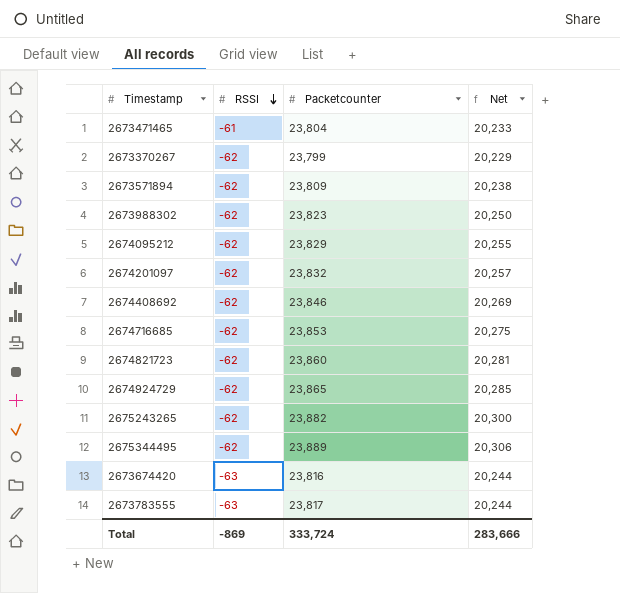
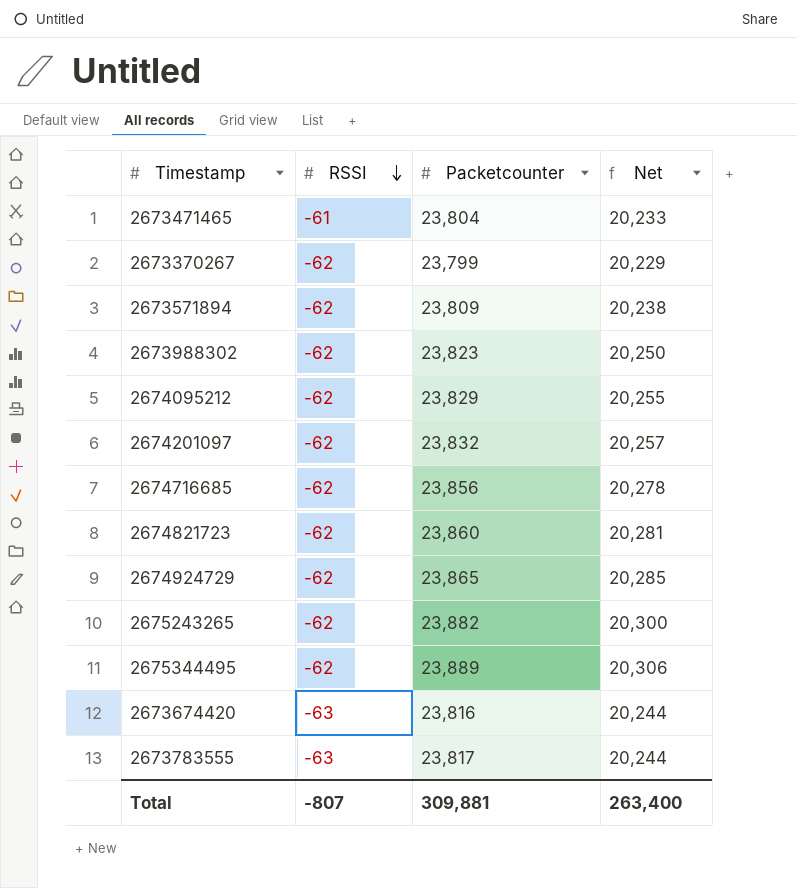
row 2674408692: -62 | 23,846 | 20,269 -> none
2674716685 | Packetcounter: 23,853 -> 23,856
2674716685 | Net: 20,275 -> 20,278
Total | RSSI: -869 -> -807
Total | Packetcounter: 333,724 -> 309,881
Total | Net: 283,666 -> 263,400

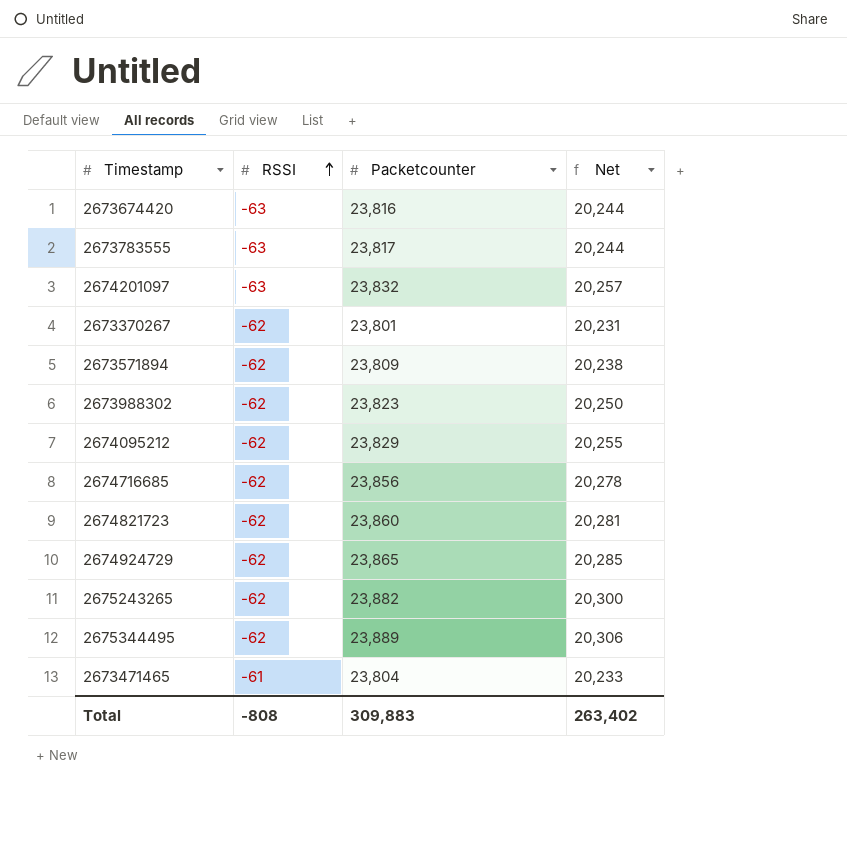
row order: RSSI descending -> RSSI ascending
2674201097 | RSSI: -62 -> -63
2673370267 | Packetcounter: 23,799 -> 23,801
2673370267 | Net: 20,229 -> 20,231
Total | RSSI: -807 -> -808
Total | Packetcounter: 309,881 -> 309,883
Total | Net: 263,400 -> 263,402

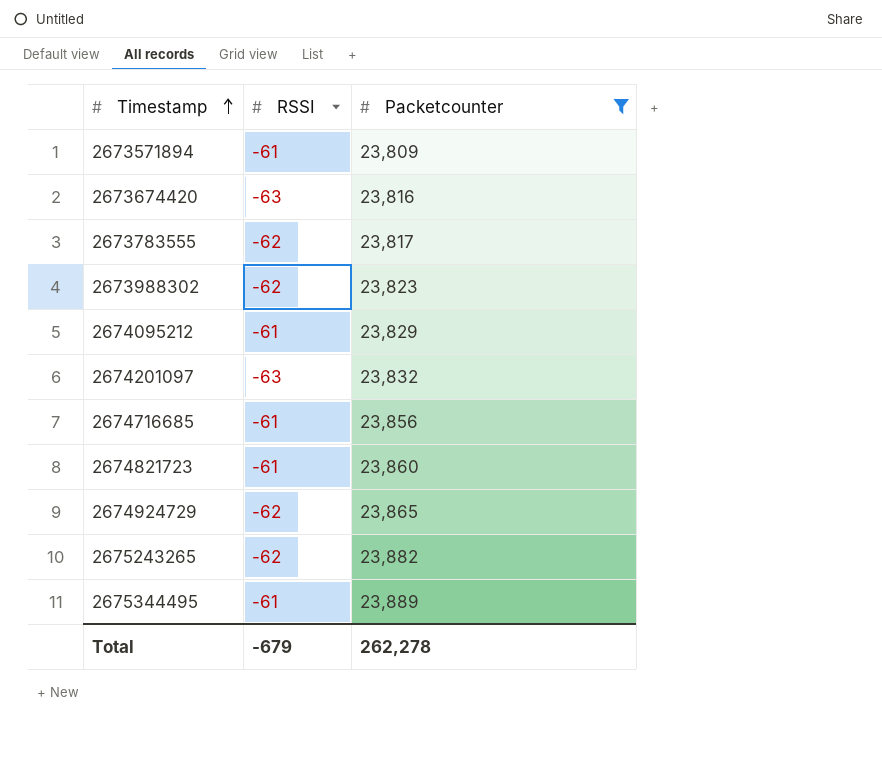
filter: none -> Packetcounter >= 23,809
row order: RSSI ascending -> Timestamp ascending
column Net | formula: [Packetcounter] * 0.85 -> none
2673571894 | RSSI: -62 -> -61
2673783555 | RSSI: -63 -> -62
2674095212 | RSSI: -62 -> -61
2674716685 | RSSI: -62 -> -61
2674821723 | RSSI: -62 -> -61
2675344495 | RSSI: -62 -> -61
Total | RSSI: -808 -> -679
Total | Packetcounter: 309,883 -> 262,278

